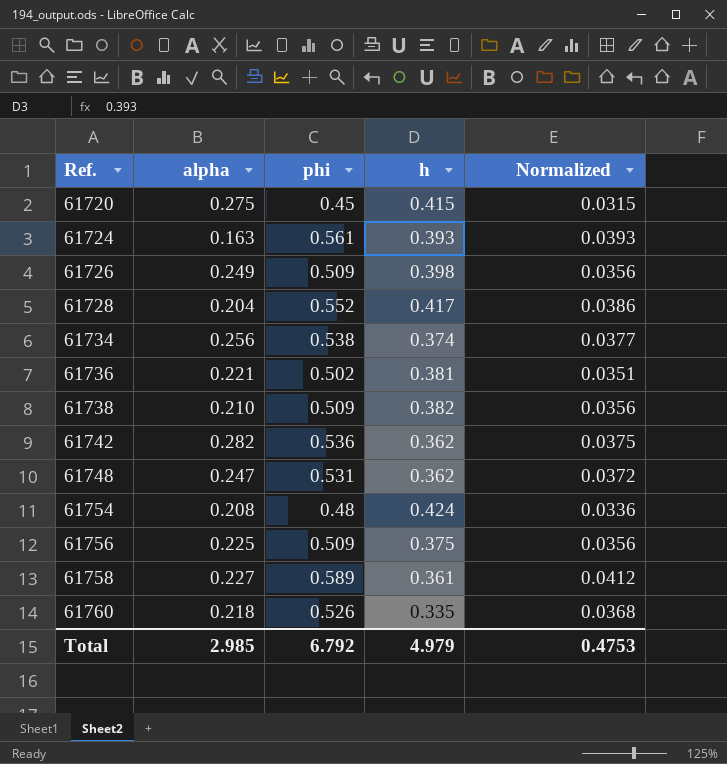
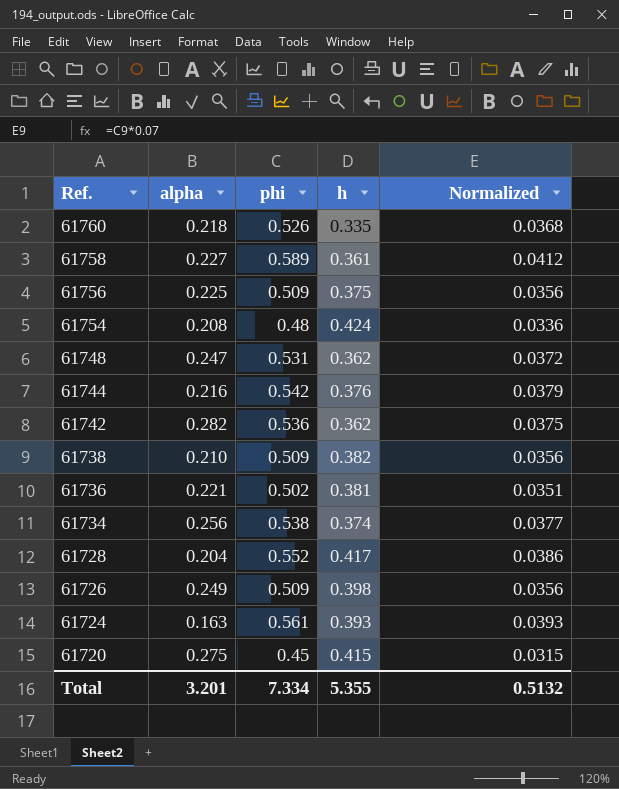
row order: Ref. ascending -> Ref. descending
row 61744: none -> 0.216 | 0.542 | 0.376 | 0.0379
Total | alpha: 2.985 -> 3.201
Total | phi: 6.792 -> 7.334
Total | h: 4.979 -> 5.355
Total | Normalized: 0.4753 -> 0.5132

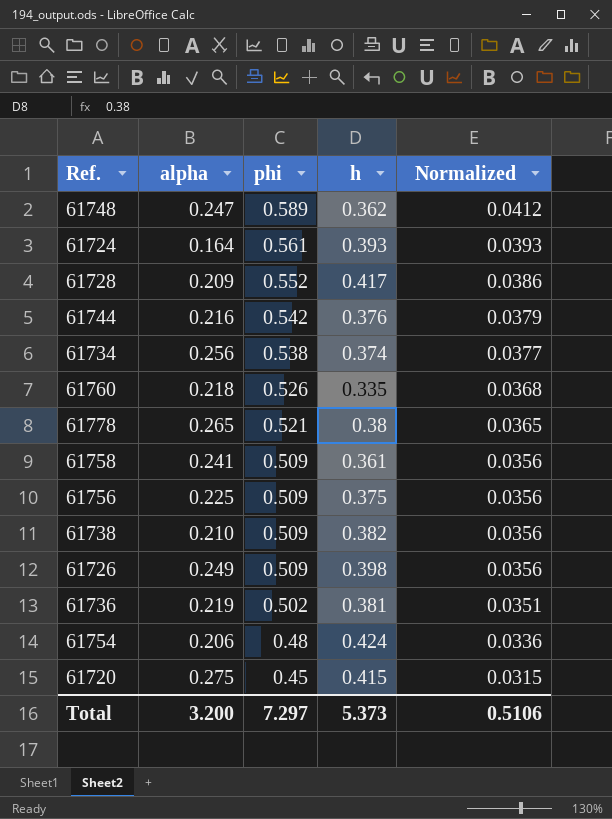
row order: Ref. descending -> phi descending
row 61742: 0.282 | 0.536 | 0.362 | 0.0375 -> none
61748 | phi: 0.531 -> 0.589
61748 | Normalized: 0.0372 -> 0.0412
61724 | alpha: 0.163 -> 0.164
61728 | alpha: 0.204 -> 0.209
row 61778: none -> 0.265 | 0.521 | 0.38 | 0.0365
61758 | alpha: 0.227 -> 0.241
61758 | phi: 0.589 -> 0.509
61758 | Normalized: 0.0412 -> 0.0356
61736 | alpha: 0.221 -> 0.219
61754 | alpha: 0.208 -> 0.206
Total | alpha: 3.201 -> 3.200
Total | phi: 7.334 -> 7.297
Total | h: 5.355 -> 5.373
Total | Normalized: 0.5132 -> 0.5106

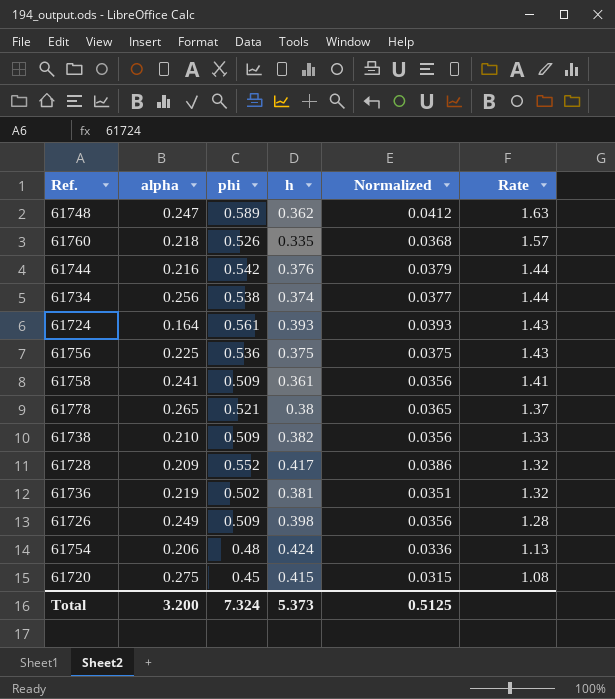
row order: phi descending -> Rate descending
column Rate | formula: none -> [phi] / [h]
61756 | phi: 0.509 -> 0.536
61756 | Normalized: 0.0356 -> 0.0375
Total | phi: 7.297 -> 7.324
Total | Normalized: 0.5106 -> 0.5125

